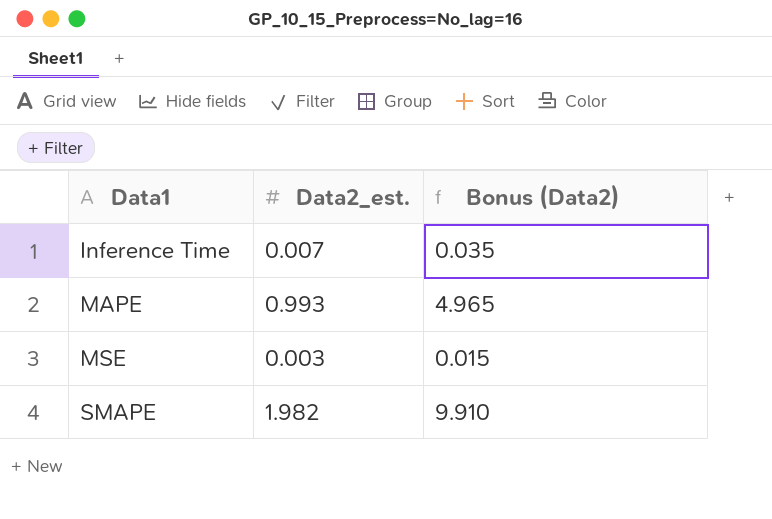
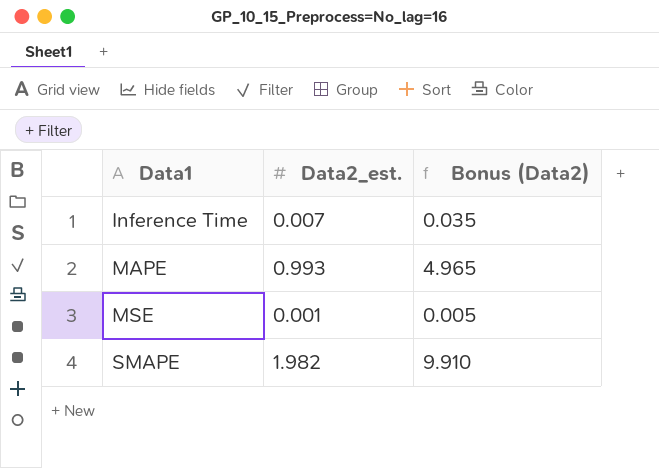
MSE | Data2_est.: 0.003 -> 0.001
MSE | Bonus (Data2): 0.015 -> 0.005

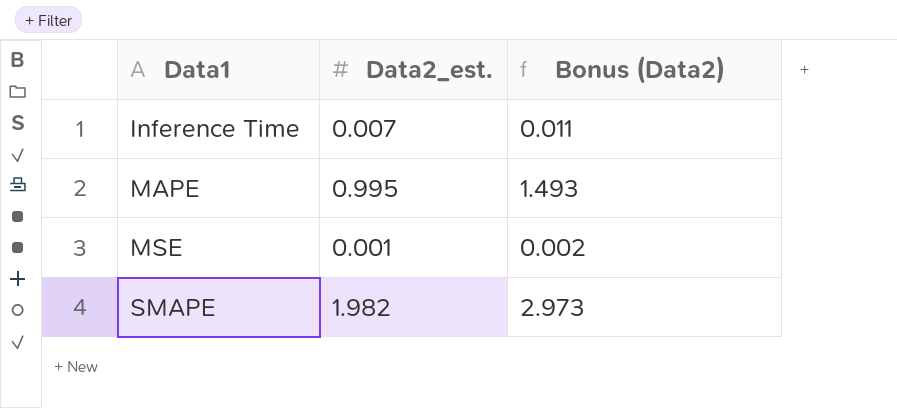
column Bonus (Data2) | formula: [Data2_est.] * 5 -> [Data2_est.] * 1.5
MAPE | Data2_est.: 0.993 -> 0.995

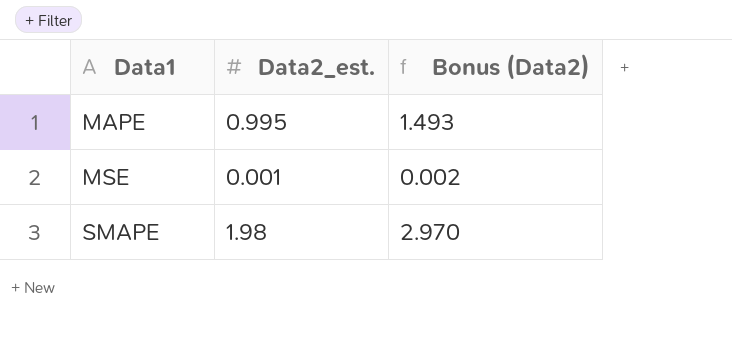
row Inference Time: 0.007 | 0.011 -> none
SMAPE | Data2_est.: 1.982 -> 1.98
SMAPE | Bonus (Data2): 2.973 -> 2.970

